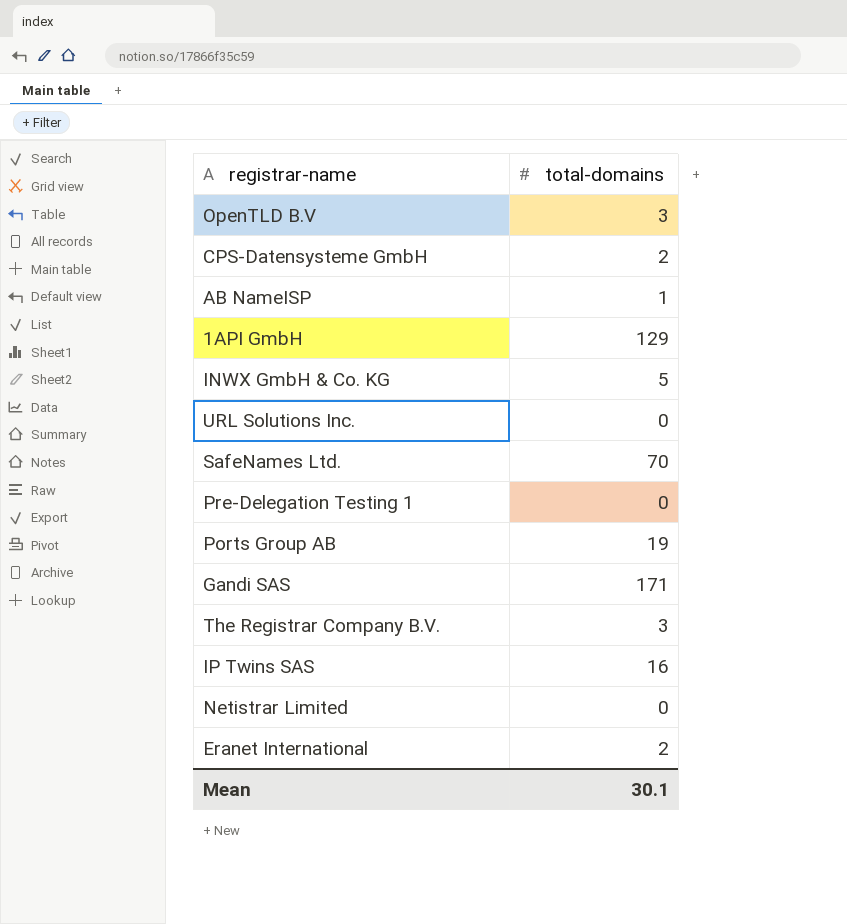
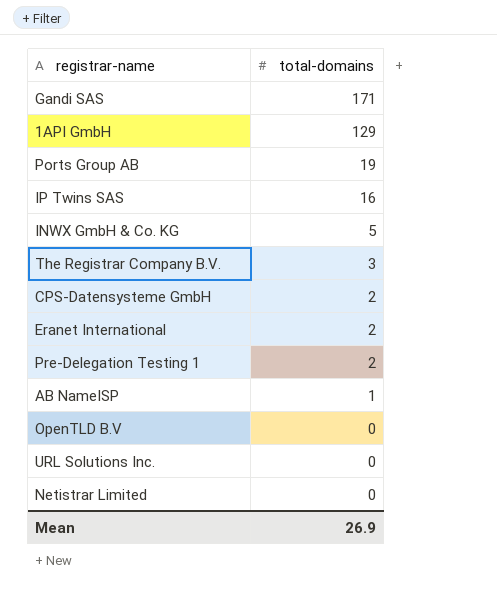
row order: none -> total-domains descending
row SafeNames Ltd.: 70 -> none
Pre-Delegation Testing 1 | total-domains: 0 -> 2
OpenTLD B.V | total-domains: 3 -> 0
Mean | total-domains: 30.1 -> 26.9

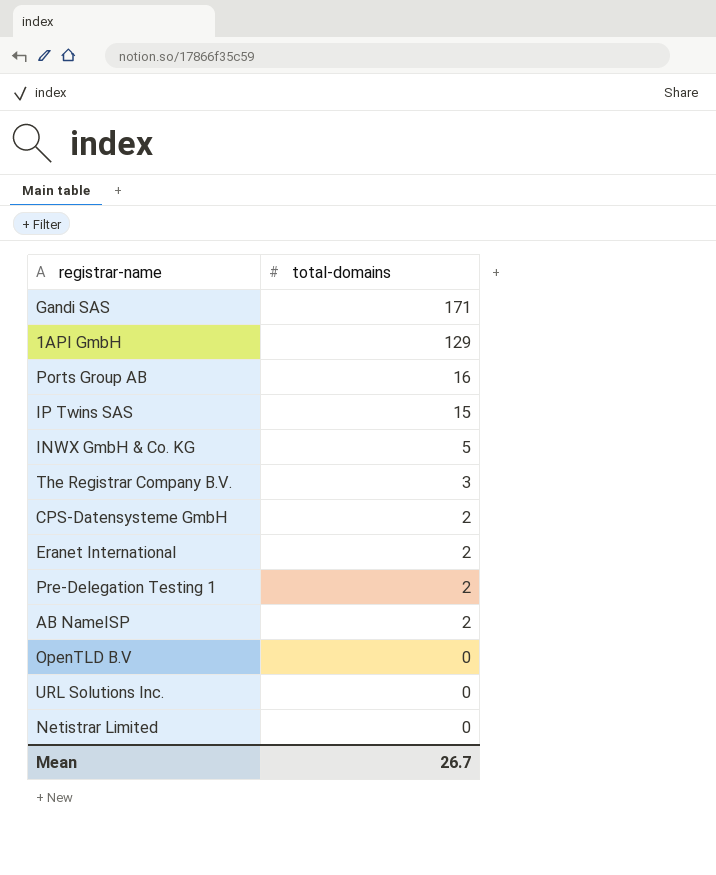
Ports Group AB | total-domains: 19 -> 16
IP Twins SAS | total-domains: 16 -> 15
AB NameISP | total-domains: 1 -> 2
Mean | total-domains: 26.9 -> 26.7

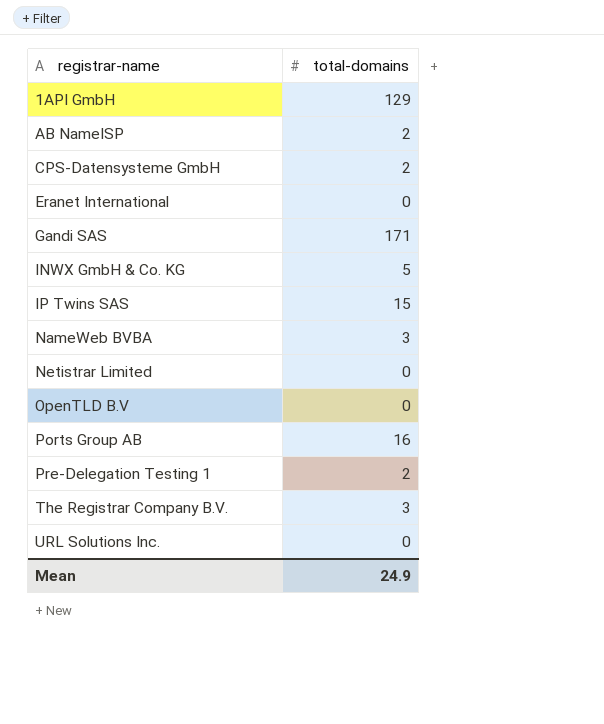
row order: total-domains descending -> registrar-name ascending
Eranet International | total-domains: 2 -> 0
row NameWeb BVBA: none -> 3
Mean | total-domains: 26.7 -> 24.9

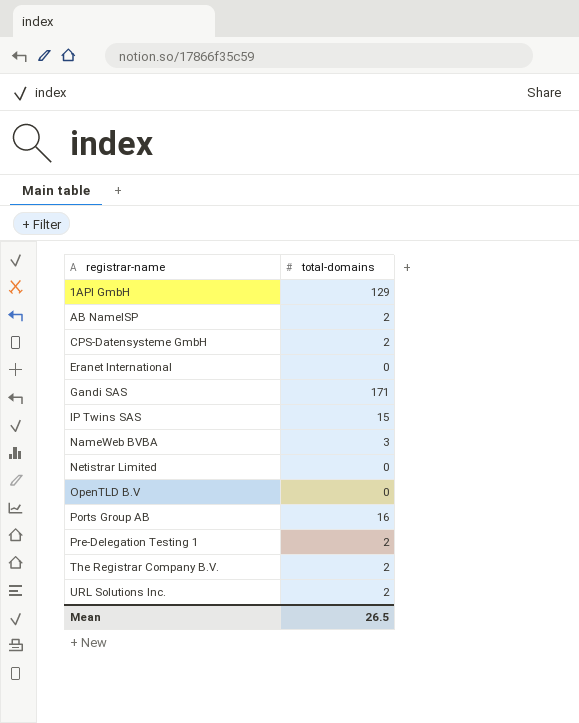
row INWX GmbH & Co. KG: 5 -> none
The Registrar Company B.V. | total-domains: 3 -> 2
URL Solutions Inc. | total-domains: 0 -> 2
Mean | total-domains: 24.9 -> 26.5

